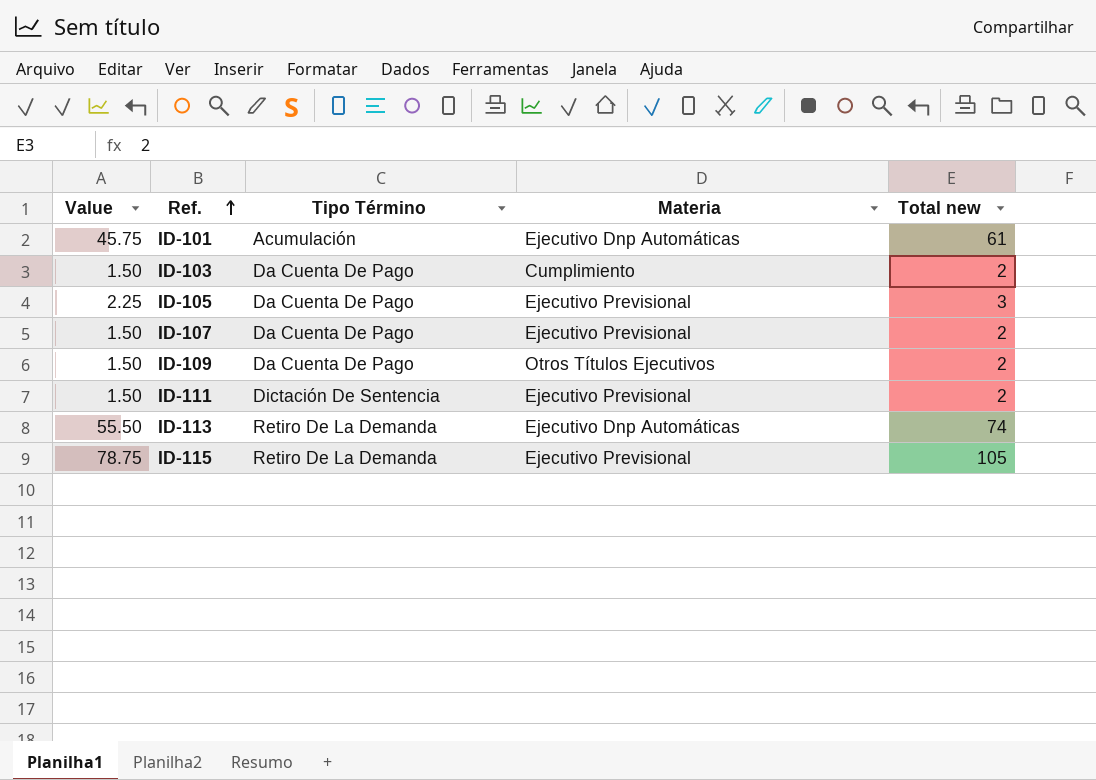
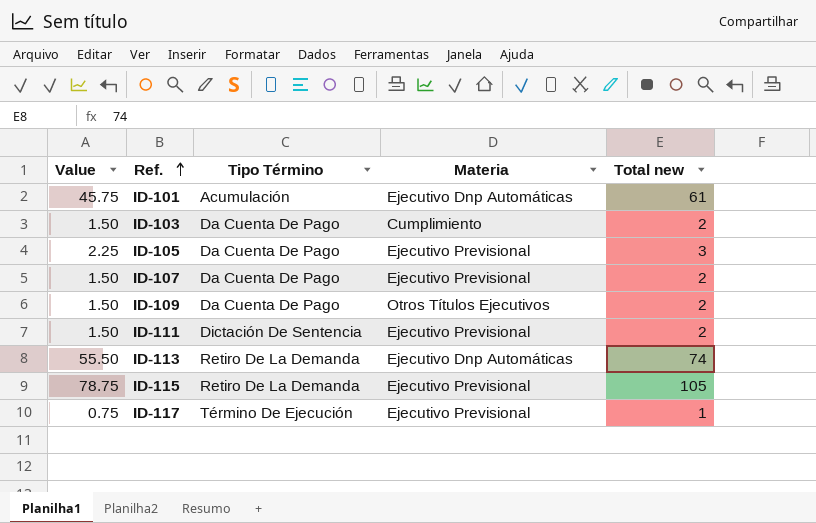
row ID-117: none -> 0.75 | Término De Ejecución | Ejecutivo Previsional | 1

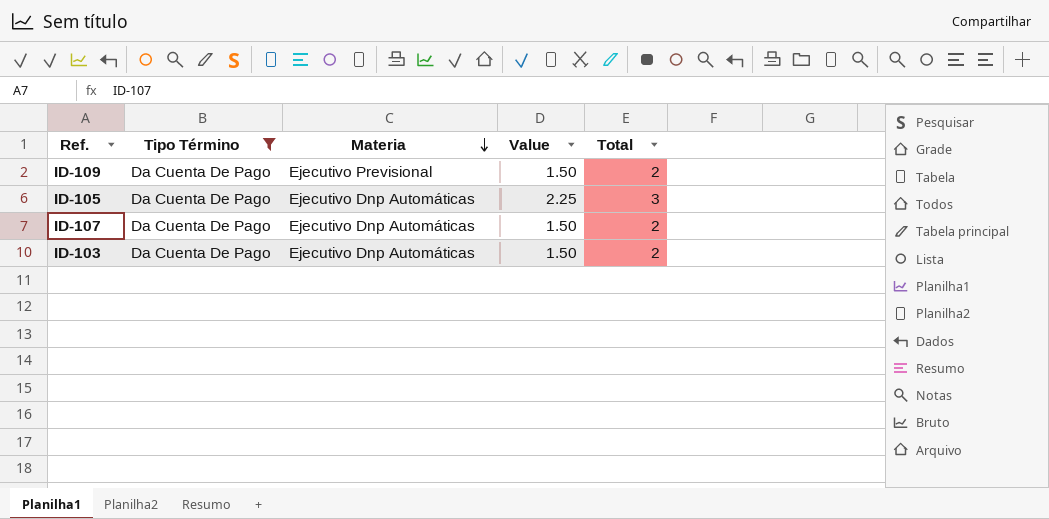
filter: none -> Tipo Término = Da Cuenta De Pago
row order: Ref. ascending -> Materia descending
column Value | position: 1 -> 4
column name: Total new -> Total
ID-109 | Materia: Otros Títulos Ejecutivos -> Ejecutivo Previsional
ID-105 | Materia: Ejecutivo Previsional -> Ejecutivo Dnp Automáticas
ID-107 | Materia: Ejecutivo Previsional -> Ejecutivo Dnp Automáticas
ID-103 | Materia: Cumplimiento -> Ejecutivo Dnp Automáticas

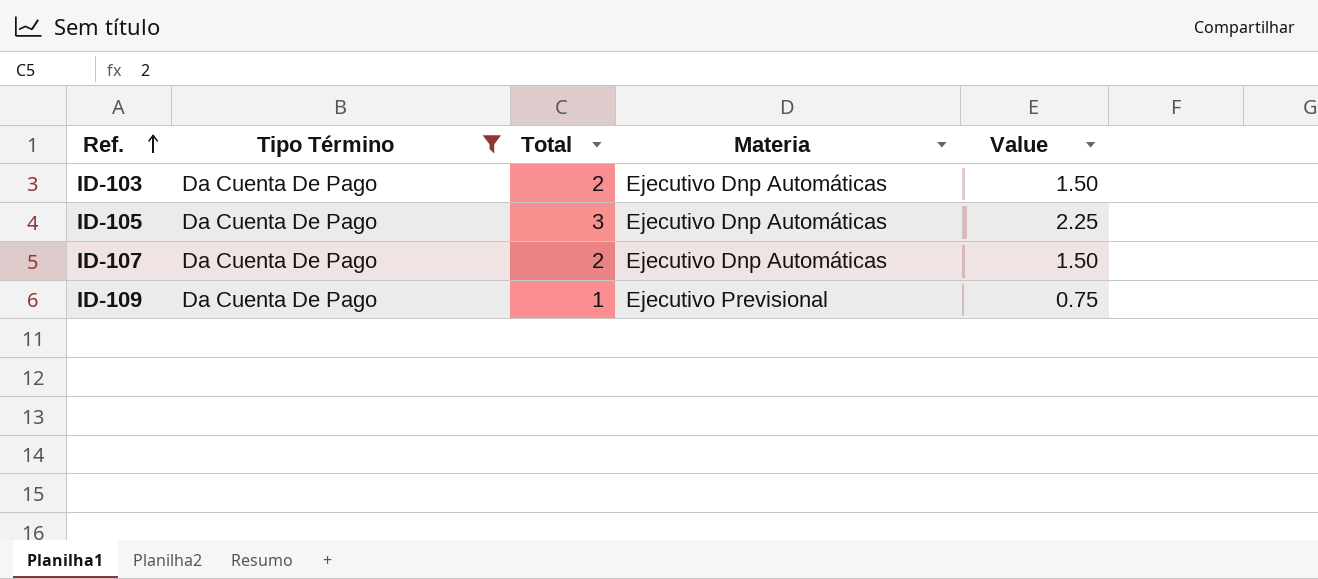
row order: Materia descending -> Ref. ascending
column Total | position: 5 -> 3
ID-109 | Total: 2 -> 1
ID-109 | Value: 1.50 -> 0.75

